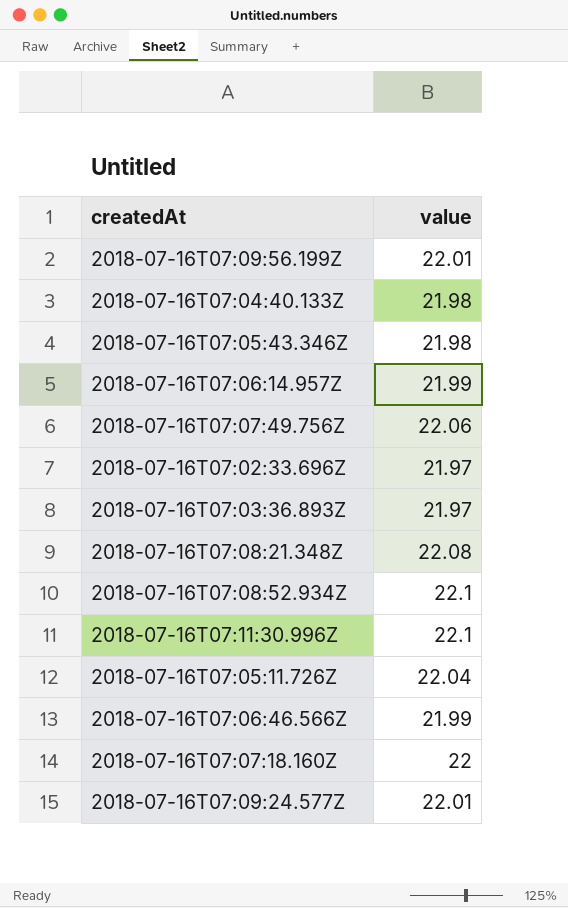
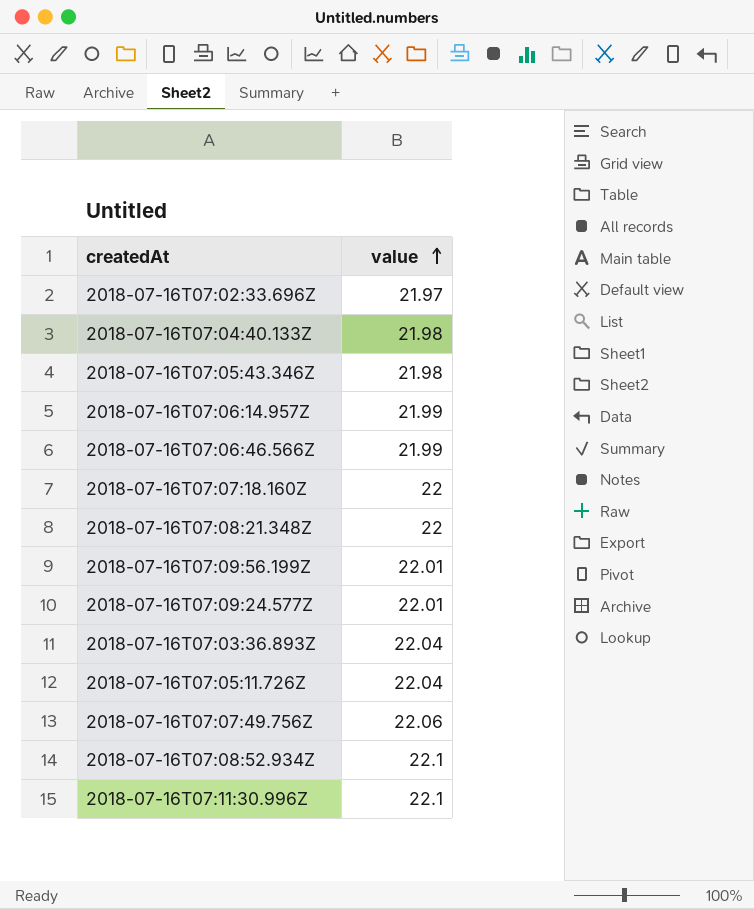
row order: none -> value ascending
2018-07-16T07:08:21.348Z | value: 22.08 -> 22
2018-07-16T07:03:36.893Z | value: 21.97 -> 22.04

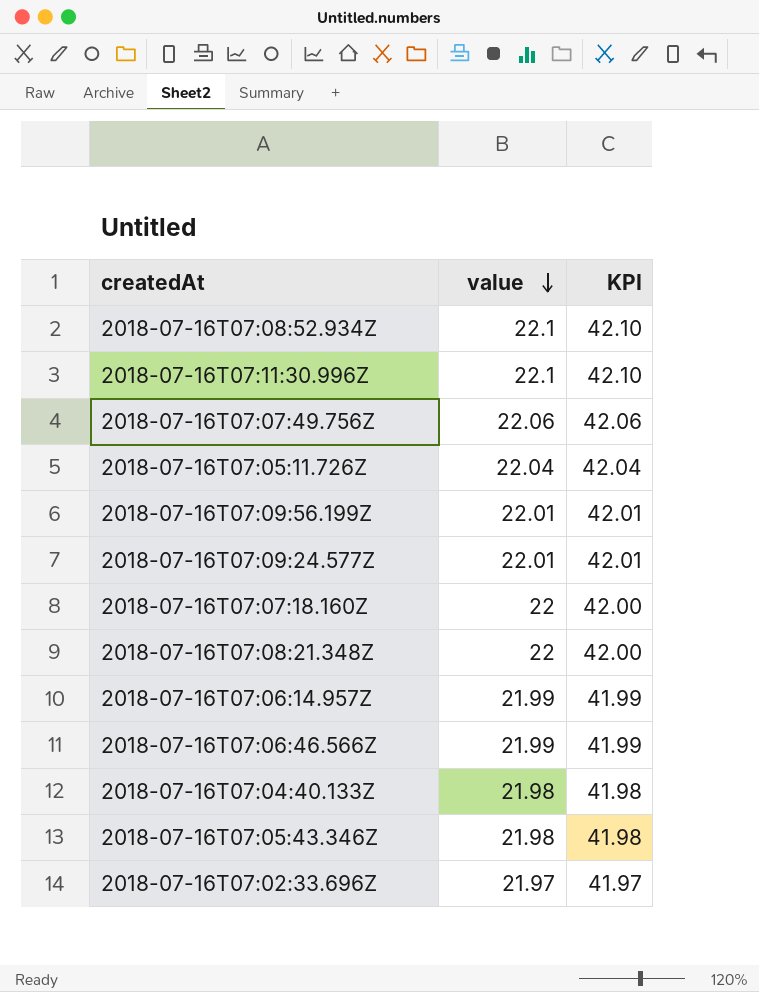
row order: value ascending -> value descending
column KPI | formula: none -> [value] + 20
row 2018-07-16T07:03:36.893Z: 22.04 -> none

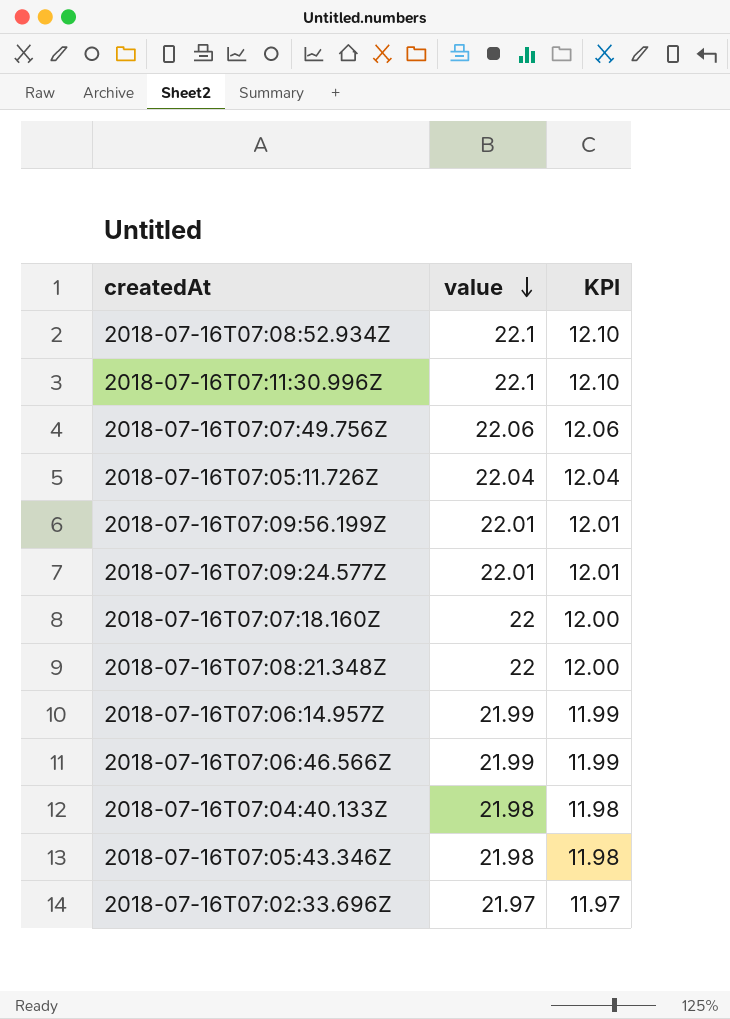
column KPI | formula: [value] + 20 -> [value] - 10

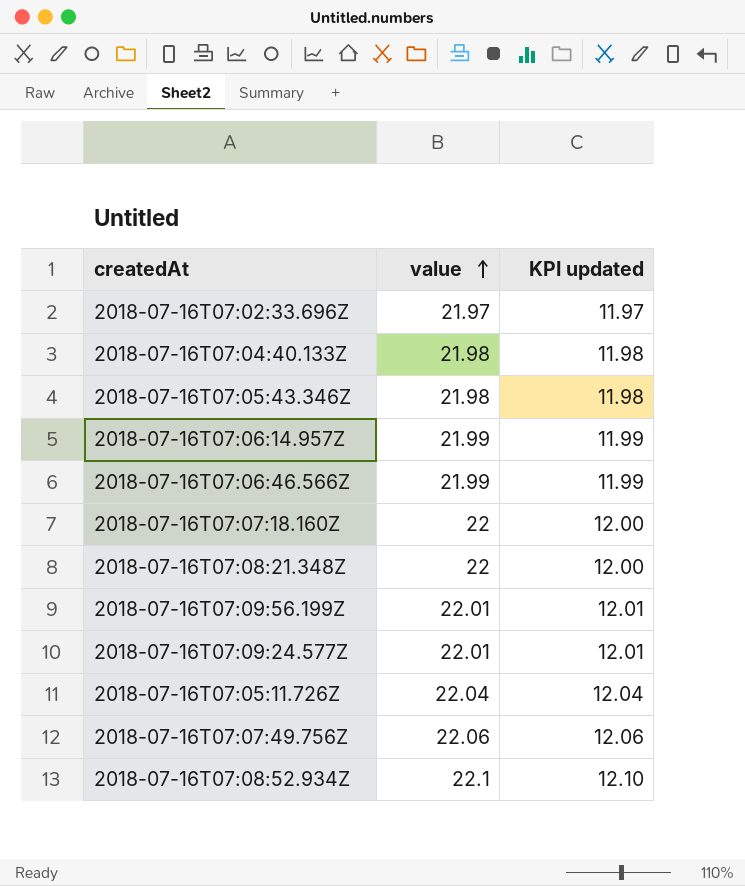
row order: value descending -> value ascending
column name: KPI -> KPI updated
row 2018-07-16T07:11:30.996Z: 22.1 | 12.10 -> none

